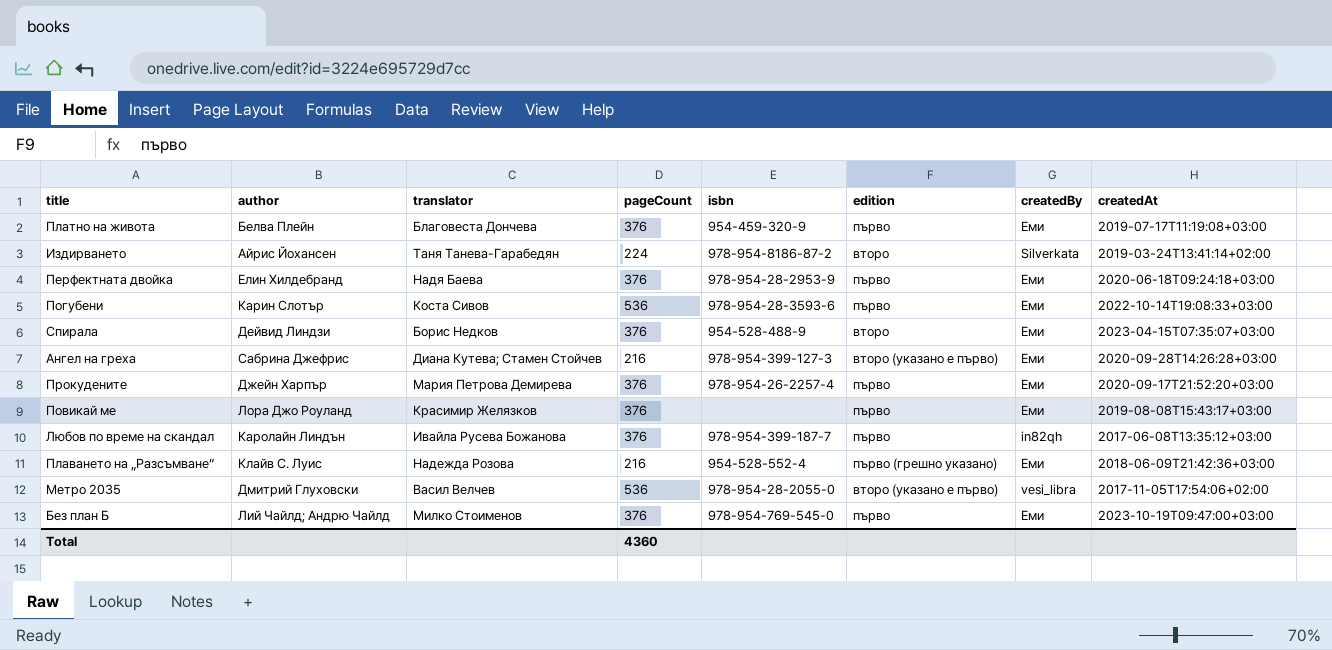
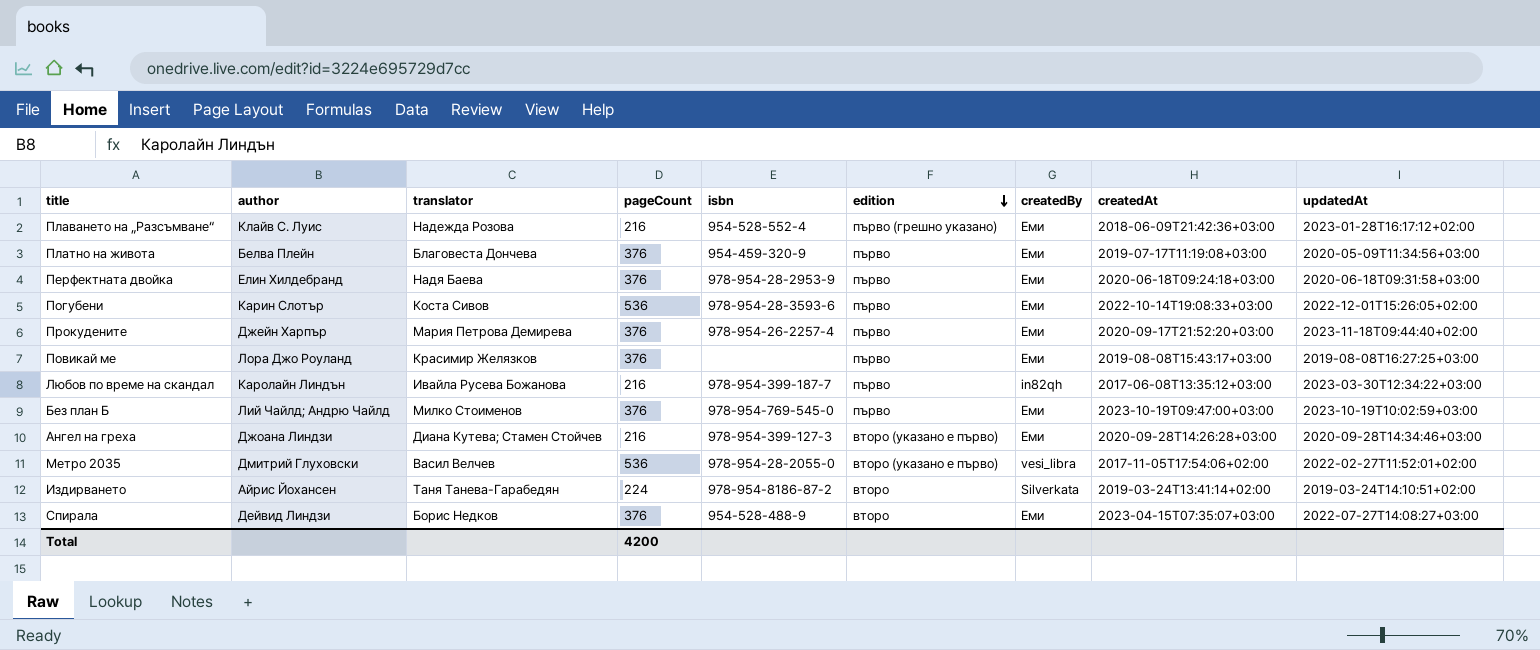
row order: none -> edition descending
column updatedAt | position: none -> 9
Любов по време на скандал | pageCount: 376 -> 216
Ангел на греха | author: Сабрина Джефрис -> Джоана Линдзи
Total | pageCount: 4360 -> 4200

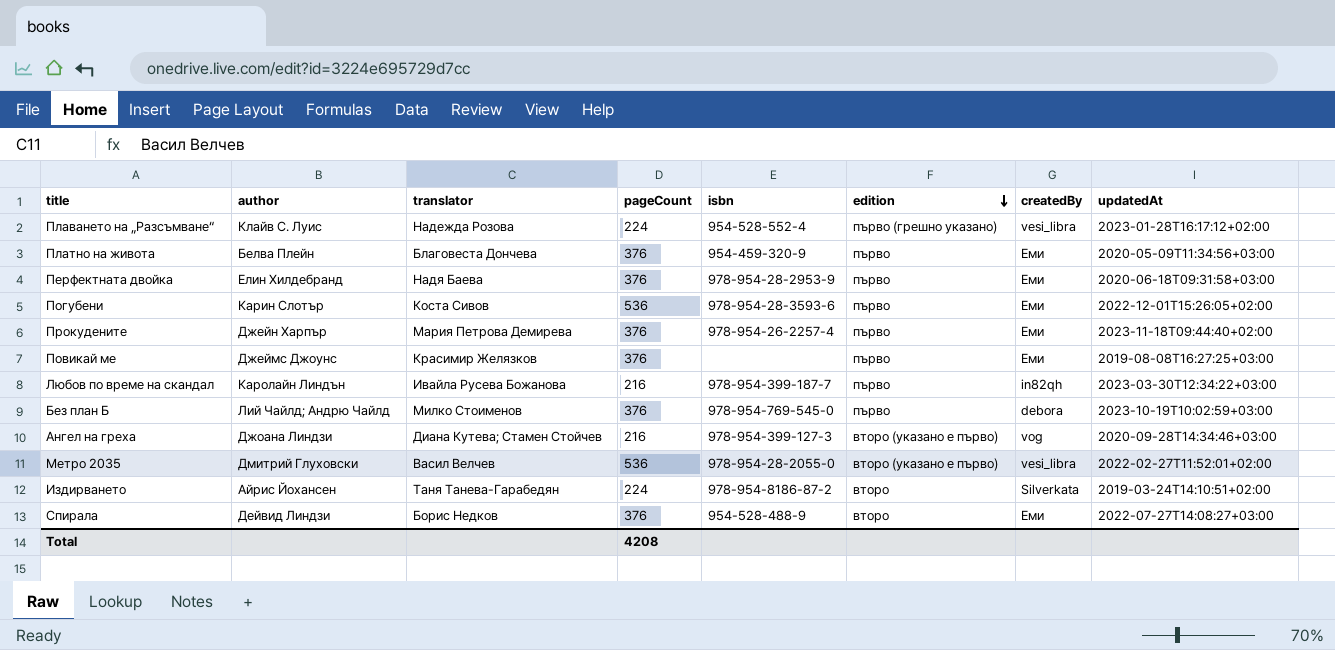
column createdAt | position: 8 -> none
Плаването на „Разсъмване“ | pageCount: 216 -> 224
Плаването на „Разсъмване“ | createdBy: Еми -> vesi_libra
Повикай ме | author: Лора Джо Роуланд -> Джеймс Джоунс
Без план Б | createdBy: Еми -> debora
Ангел на греха | createdBy: Еми -> vog
Total | pageCount: 4200 -> 4208

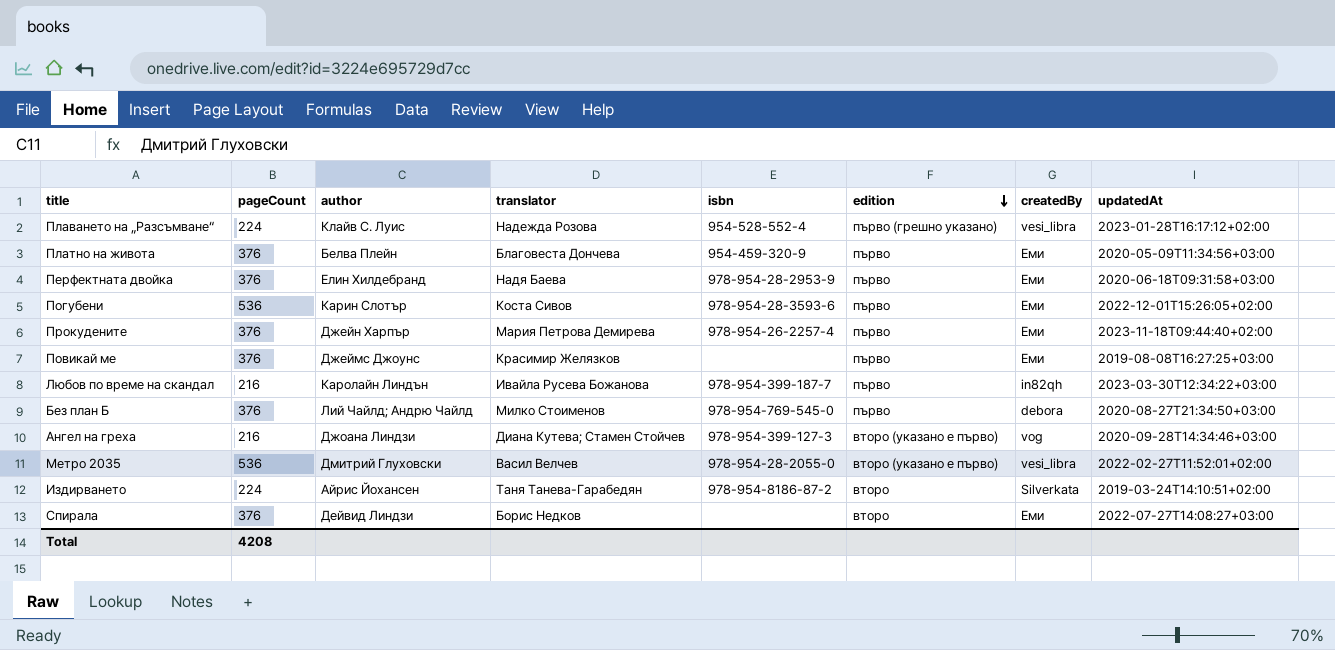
column pageCount | position: 4 -> 2
Без план Б | updatedAt: 2023-10-19T10:02:59+03:00 -> 2020-08-27T21:34:50+03:00
Спирала | isbn: 954-528-488-9 -> none

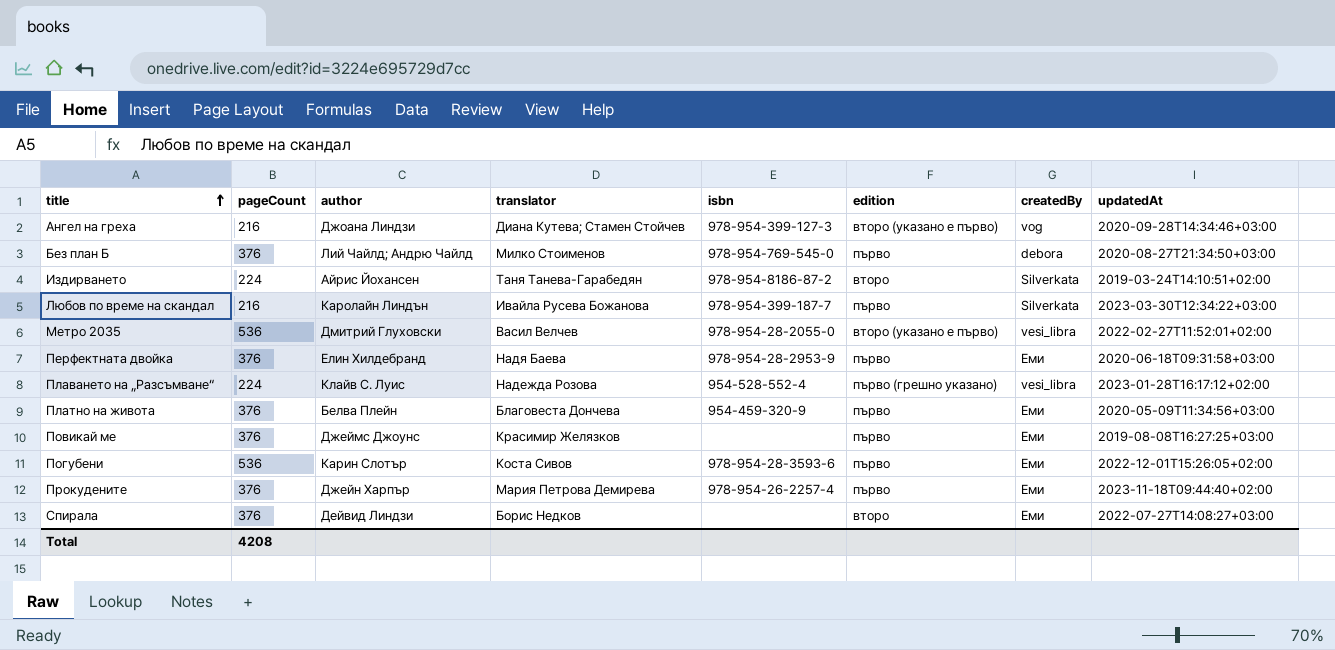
row order: edition descending -> title ascending
Любов по време на скандал | createdBy: in82qh -> Silverkata

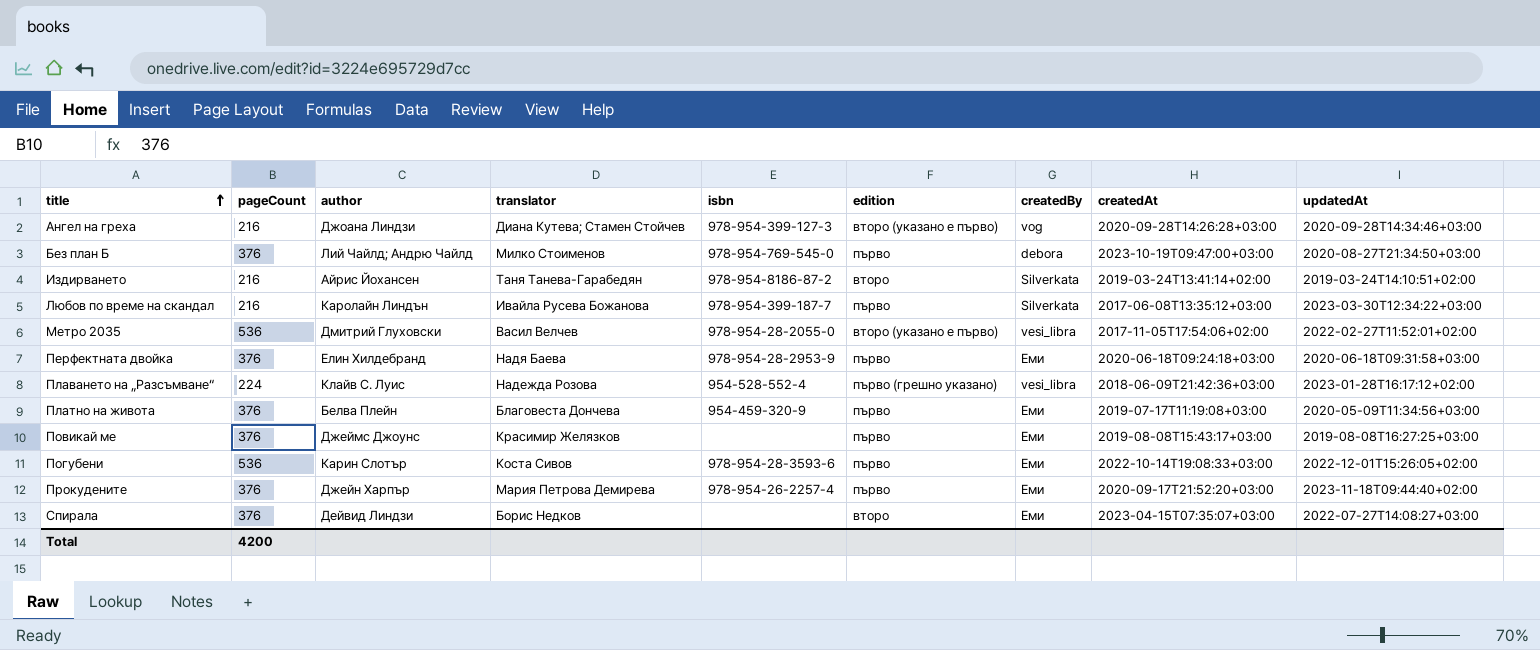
column createdAt | position: none -> 8
Издирването | pageCount: 224 -> 216
Total | pageCount: 4208 -> 4200

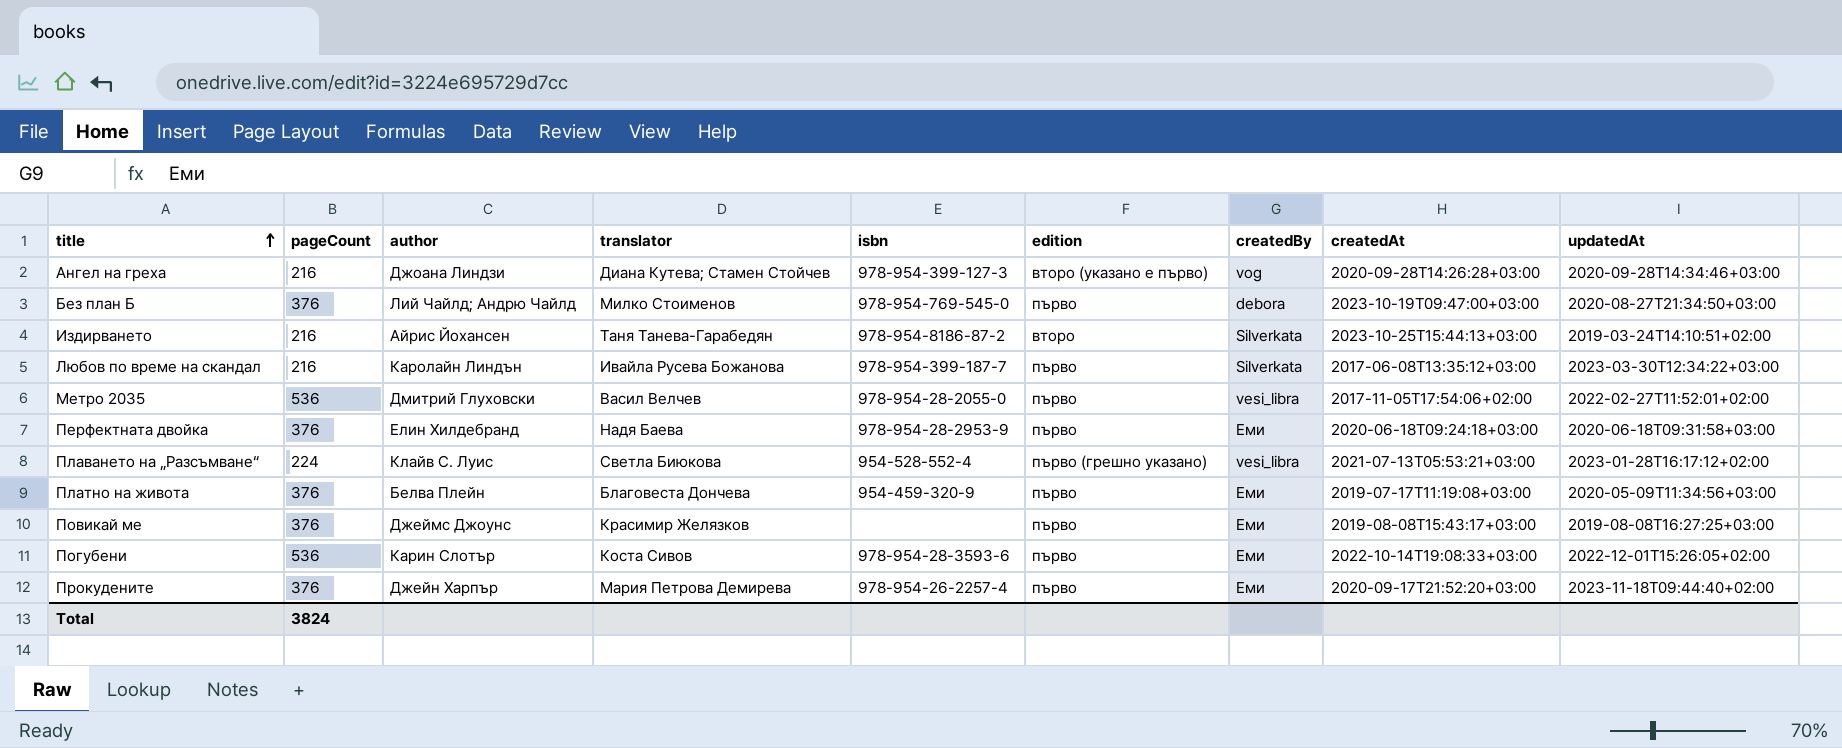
row Спирала: 376 | Дейвид Линдзи | Борис Недков | none | второ | Еми | 2023-04-15T07:35:07+03:00 | 2022-07-27T14:08:27+03:00 -> none
Издирването | createdAt: 2019-03-24T13:41:14+02:00 -> 2023-10-25T15:44:13+03:00
Метро 2035 | edition: второ (указано е първо) -> първо
Плаването на „Разсъмване“ | translator: Надежда Розова -> Светла Биюкова
Плаването на „Разсъмване“ | createdAt: 2018-06-09T21:42:36+03:00 -> 2021-07-13T05:53:21+03:00
Total | pageCount: 4200 -> 3824

